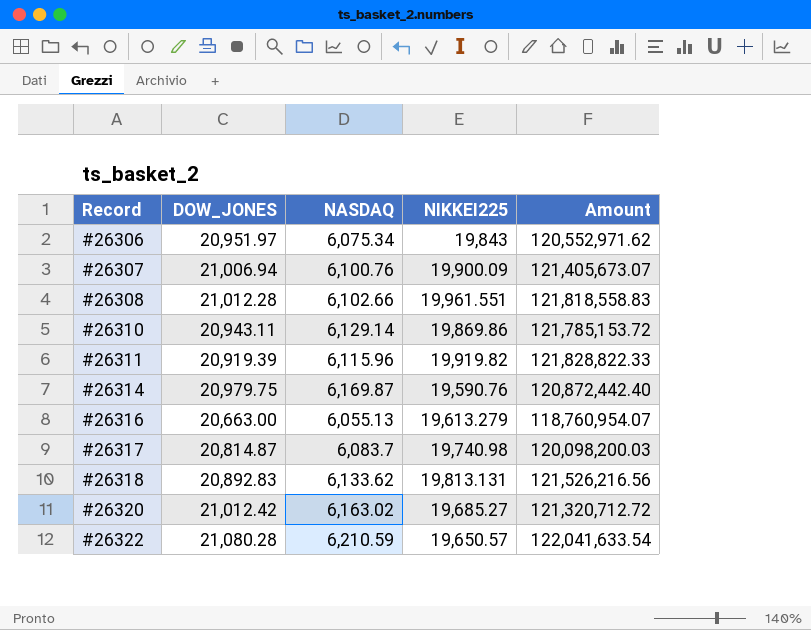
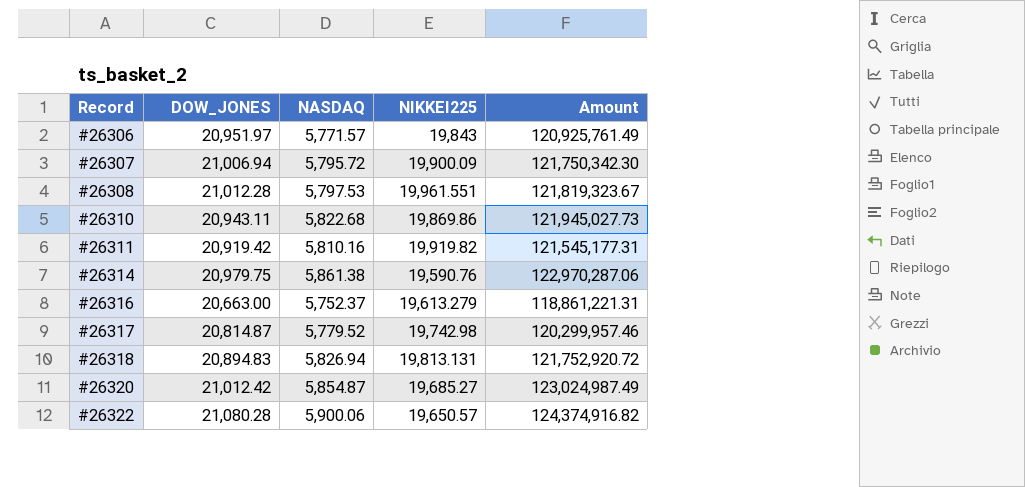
column Amount | formula: [NASDAQ] * [NIKKEI225] -> [DOW_JONES] * [NASDAQ]
#26306 | NASDAQ: 6,075.34 -> 5,771.57
#26307 | NASDAQ: 6,100.76 -> 5,795.72
#26308 | NASDAQ: 6,102.66 -> 5,797.53
#26310 | NASDAQ: 6,129.14 -> 5,822.68
#26311 | DOW_JONES: 20,919.39 -> 20,919.42
#26311 | NASDAQ: 6,115.96 -> 5,810.16
#26314 | NASDAQ: 6,169.87 -> 5,861.38
#26316 | NASDAQ: 6,055.13 -> 5,752.37
#26317 | NASDAQ: 6,083.7 -> 5,779.52
#26317 | NIKKEI225: 19,740.98 -> 19,742.98
#26318 | DOW_JONES: 20,892.83 -> 20,894.83
#26318 | NASDAQ: 6,133.62 -> 5,826.94
#26320 | NASDAQ: 6,163.02 -> 5,854.87
#26322 | NASDAQ: 6,210.59 -> 5,900.06

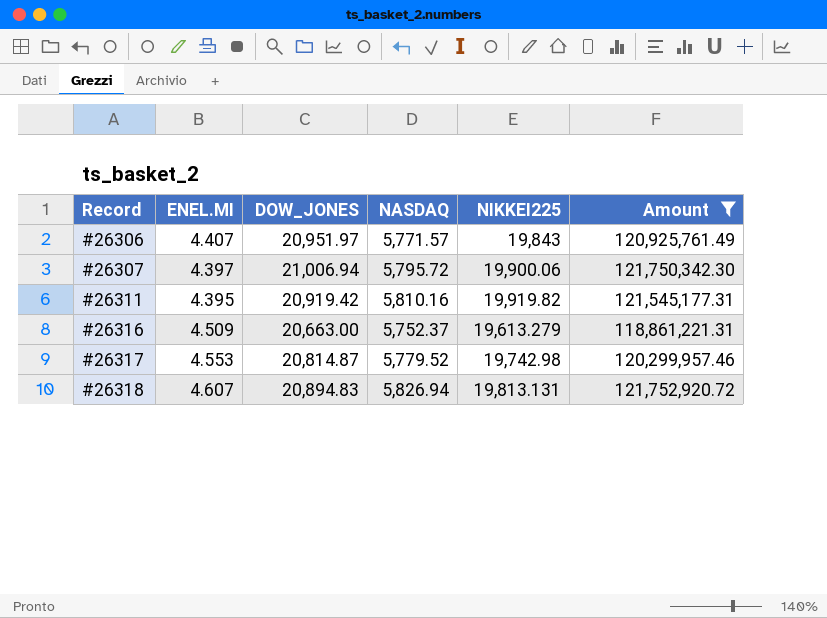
filter: none -> Amount <= 121,752,920.72
column ENEL.MI | position: none -> 2
#26307 | NIKKEI225: 19,900.09 -> 19,900.06

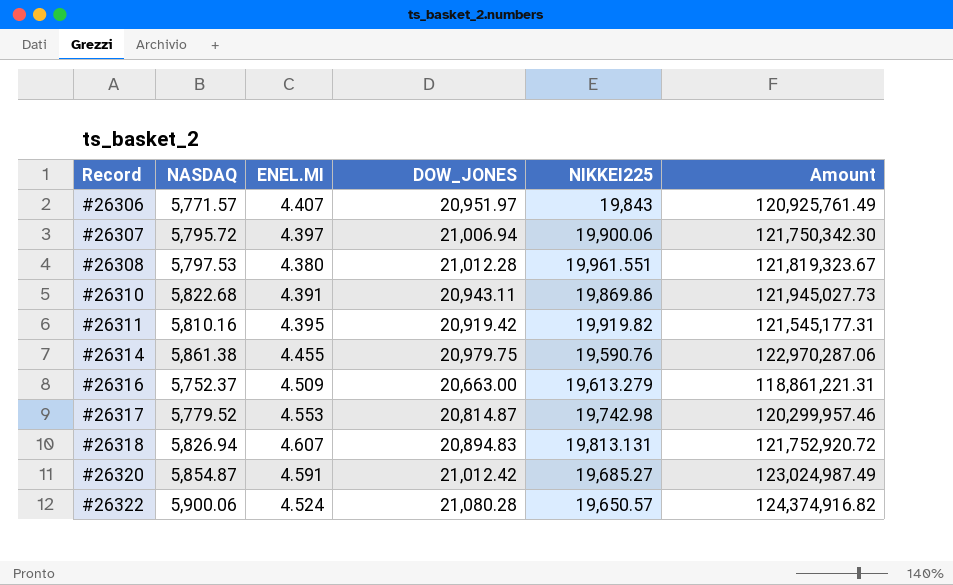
filter: Amount <= 121,752,920.72 -> none
column NASDAQ | position: 4 -> 2

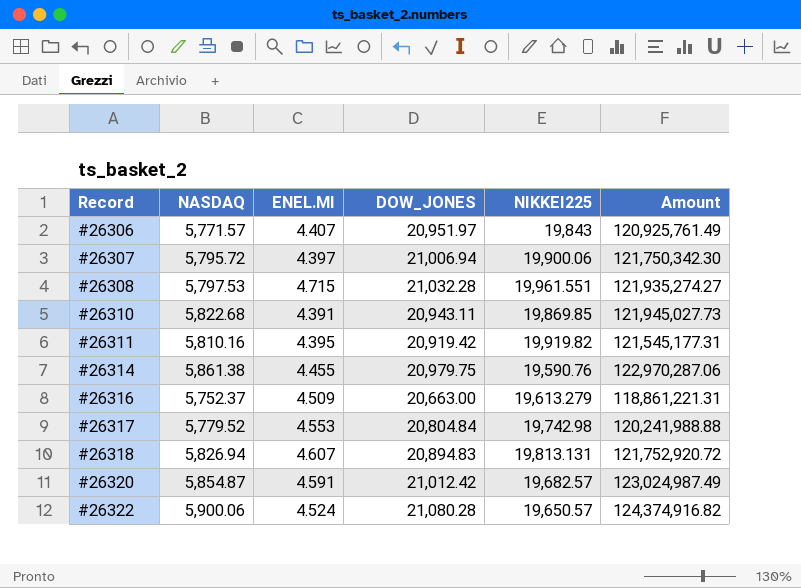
#26308 | ENEL.MI: 4.380 -> 4.715
#26308 | DOW_JONES: 21,012.28 -> 21,032.28
#26308 | Amount: 121,819,323.67 -> 121,935,274.27
#26310 | NIKKEI225: 19,869.86 -> 19,869.85
#26317 | DOW_JONES: 20,814.87 -> 20,804.84
#26317 | Amount: 120,299,957.46 -> 120,241,988.88
#26320 | NIKKEI225: 19,685.27 -> 19,682.57

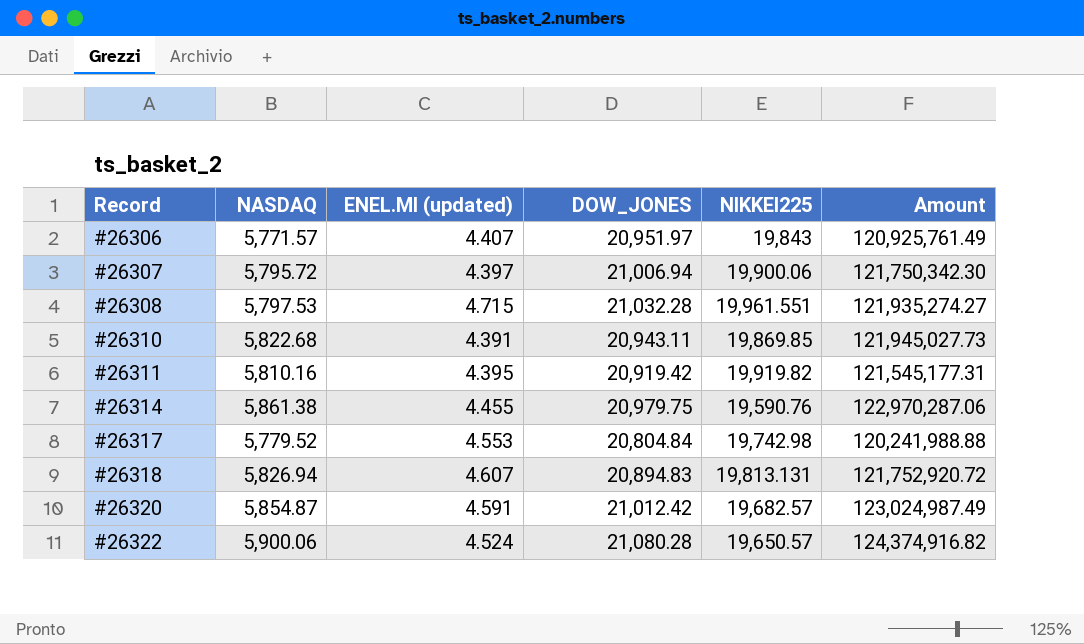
column name: ENEL.MI -> ENEL.MI (updated)
row #26316: 5,752.37 | 4.509 | 20,663.00 | 19,613.279 | 118,861,221.31 -> none

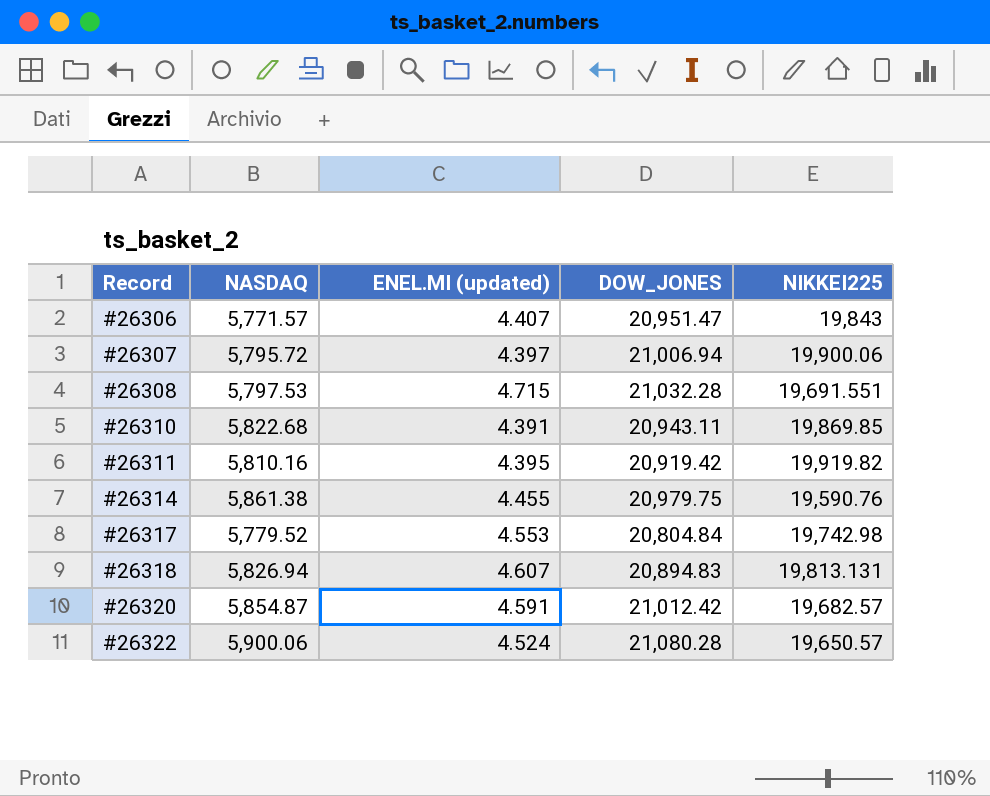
column Amount | formula: [NASDAQ] * [DOW_JONES] -> none
#26306 | DOW_JONES: 20,951.97 -> 20,951.47
#26308 | NIKKEI225: 19,961.551 -> 19,691.551

